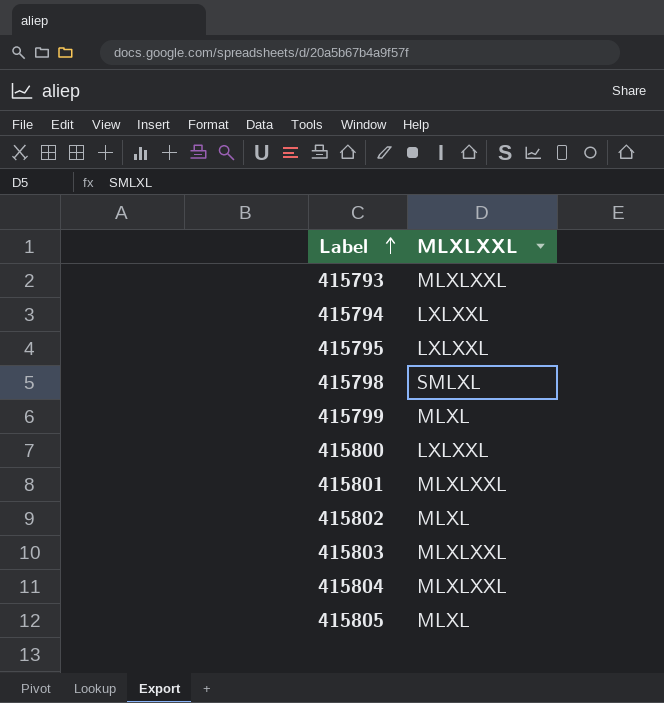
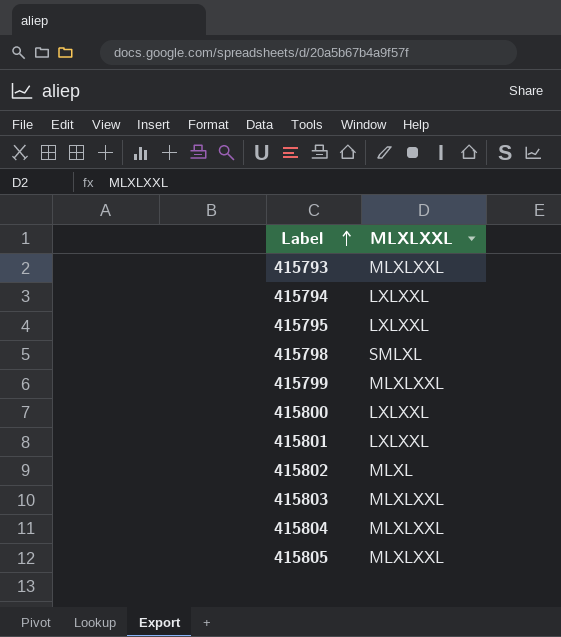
415799 | MLXLXXL: MLXL -> MLXLXXL
415801 | MLXLXXL: MLXLXXL -> LXLXXL
415805 | MLXLXXL: MLXL -> MLXLXXL

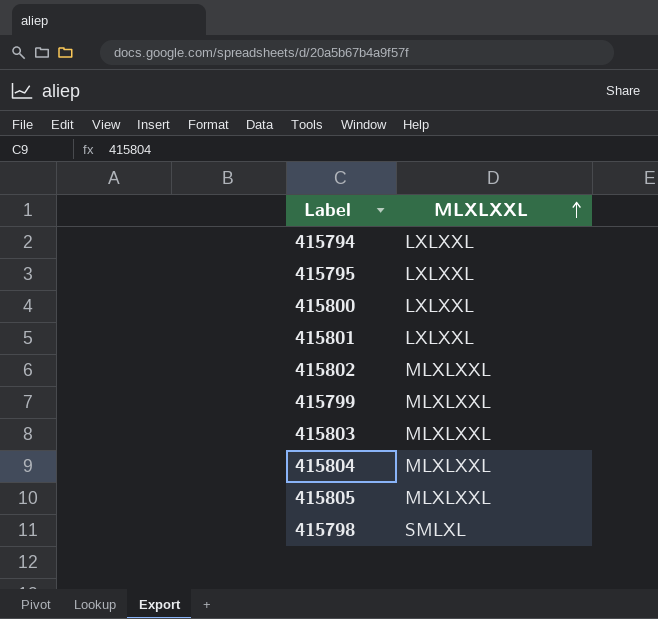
row order: Label ascending -> MLXLXXL ascending
row 415793: MLXLXXL -> none
415802 | MLXLXXL: MLXL -> MLXLXXL

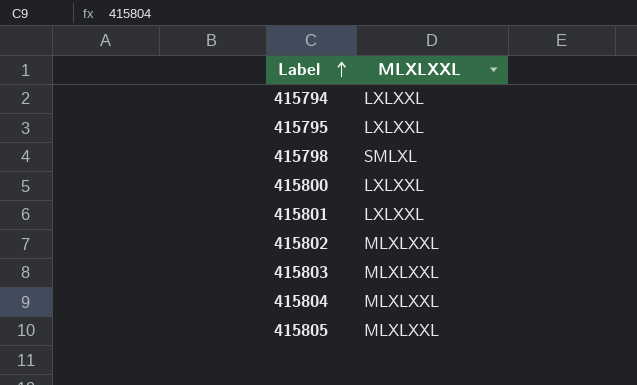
row order: MLXLXXL ascending -> Label ascending
row 415799: MLXLXXL -> none

